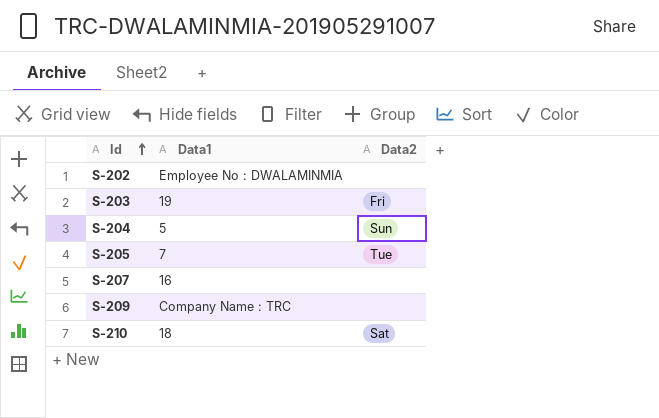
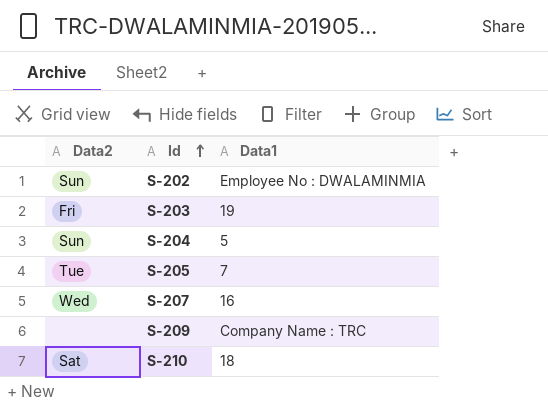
column Data2 | position: 3 -> 1
S-202 | Data2: none -> Sun
S-207 | Data2: none -> Wed

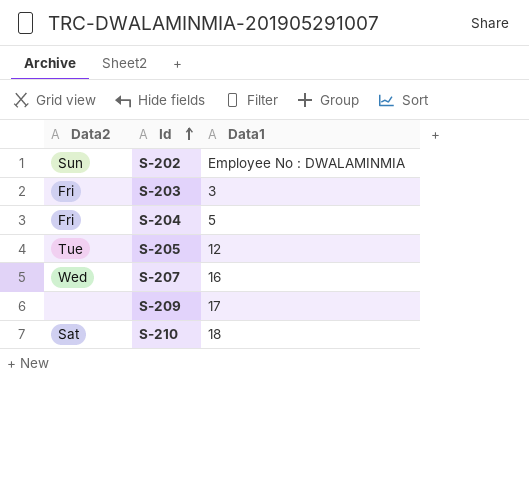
S-203 | Data1: 19 -> 3
S-204 | Data2: Sun -> Fri
S-205 | Data1: 7 -> 12
S-209 | Data1: Company Name : TRC -> 17

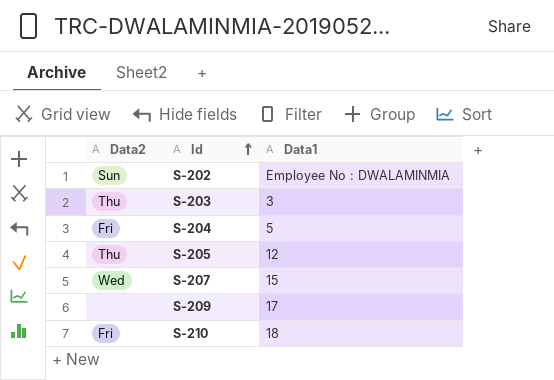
S-203 | Data2: Fri -> Thu
S-205 | Data2: Tue -> Thu
S-207 | Data1: 16 -> 15
S-210 | Data2: Sat -> Fri

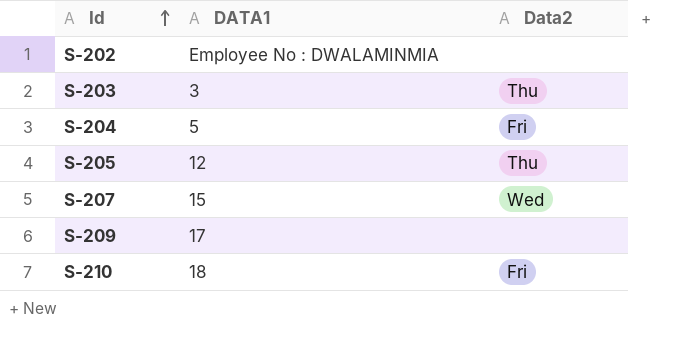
column name: Data1 -> DATA1
column Data2 | position: 1 -> 3
S-202 | Data2: Sun -> none

